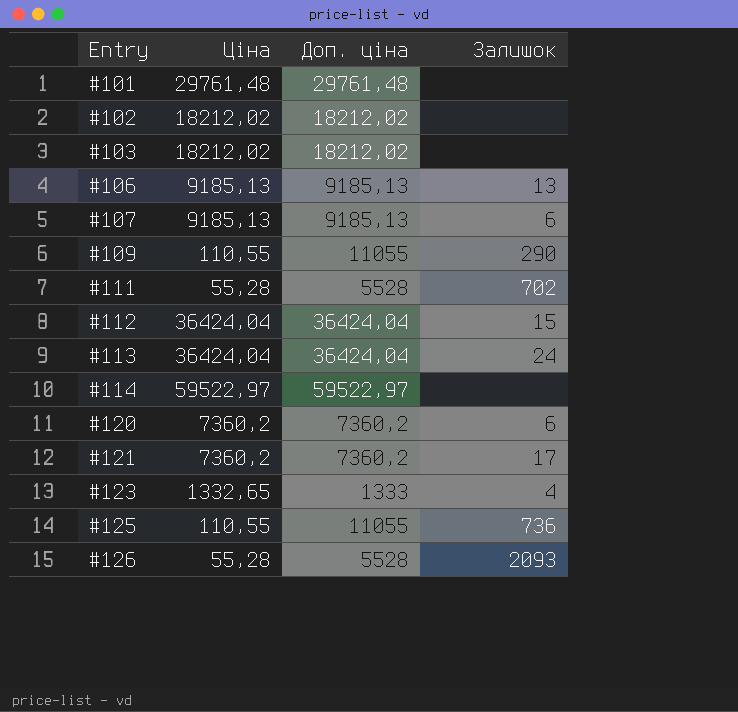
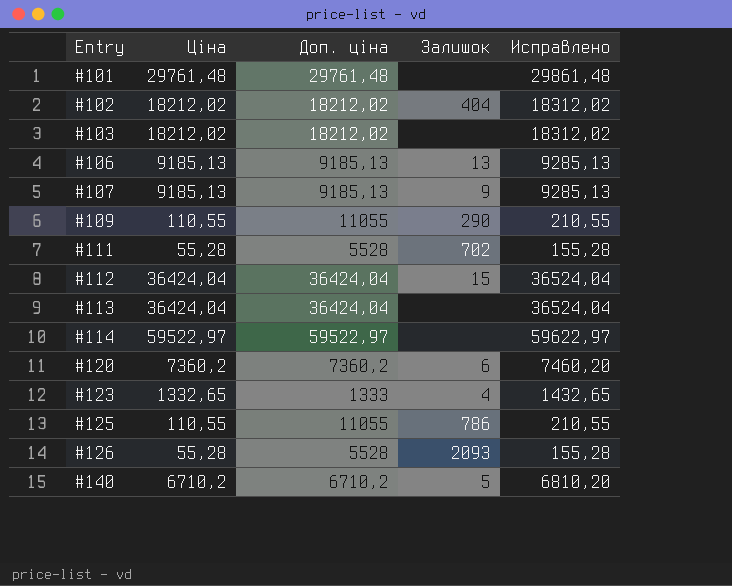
column Исправлено | formula: none -> [Ціна] + 100
row #121: 7360,2 | 7360,2 | 17 -> none
#102 | Залишок: none -> 404
#107 | Залишок: 6 -> 9
#113 | Залишок: 24 -> none
#125 | Залишок: 736 -> 786
row #140: none -> 6710,2 | 6710,2 | 5 | 6810,20

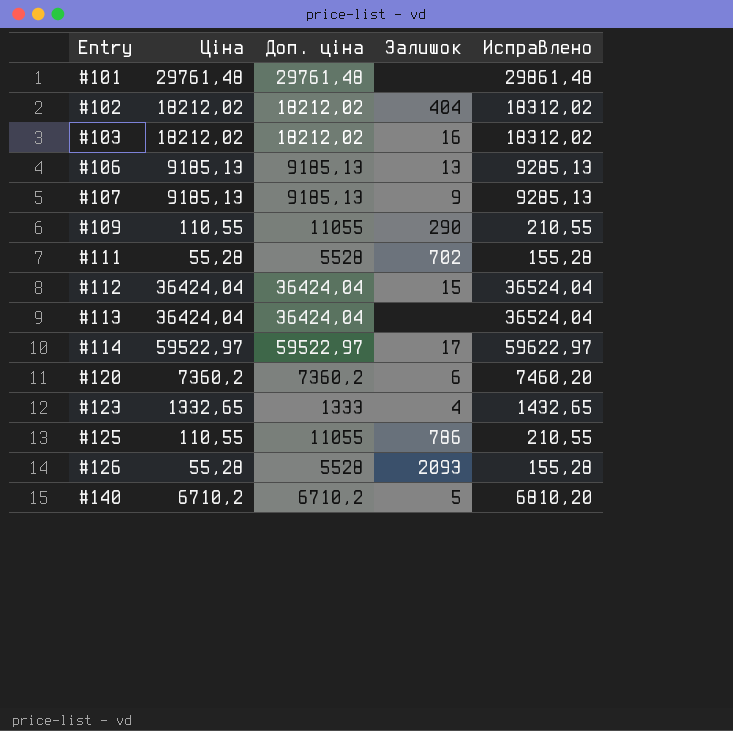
#103 | Залишок: none -> 16
#114 | Залишок: none -> 17

